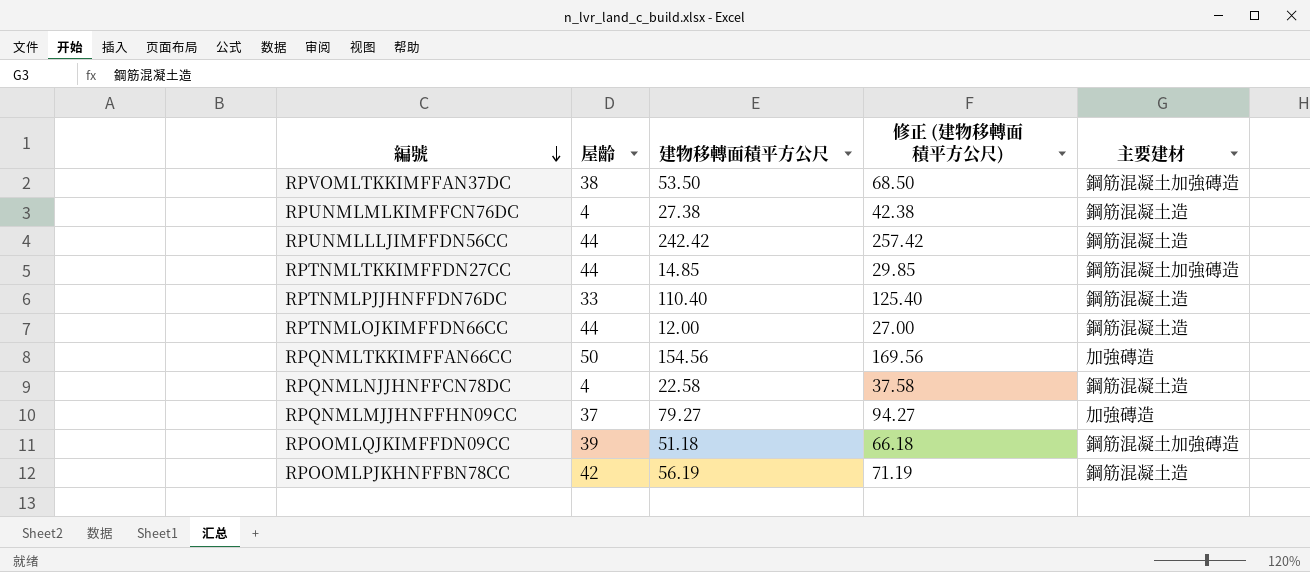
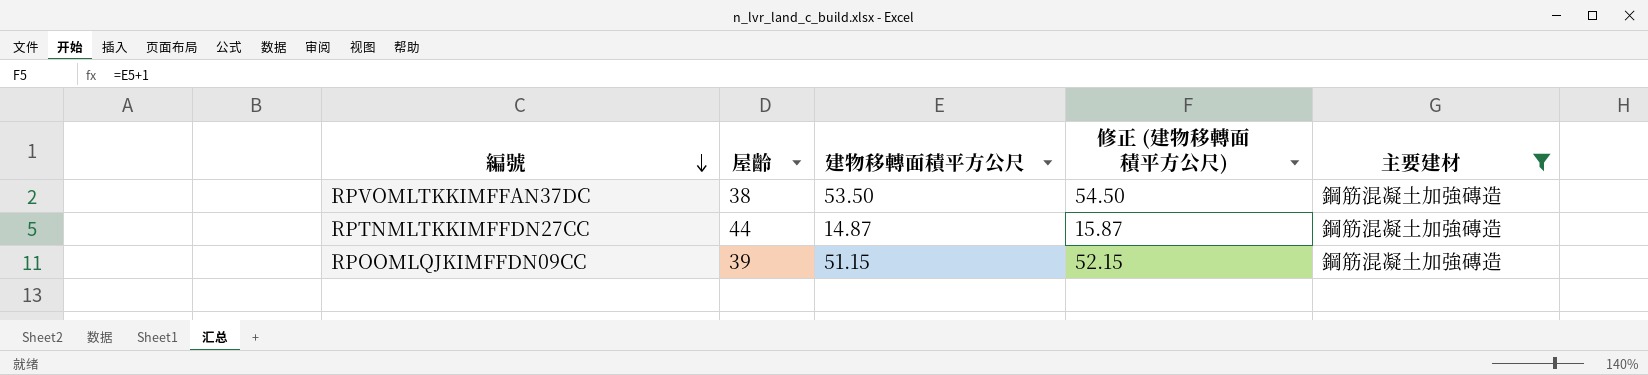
filter: none -> 主要建材 = 鋼筋混凝土加強磚造
column 修正 (建物移轉面積平方公尺) | formula: [建物移轉面積平方公尺] + 15 -> [建物移轉面積平方公尺] + 1
RPTNMLTKKIMFFDN27CC | 建物移轉面積平方公尺: 14.85 -> 14.87
RPOOMLQJKIMFFDN09CC | 建物移轉面積平方公尺: 51.18 -> 51.15

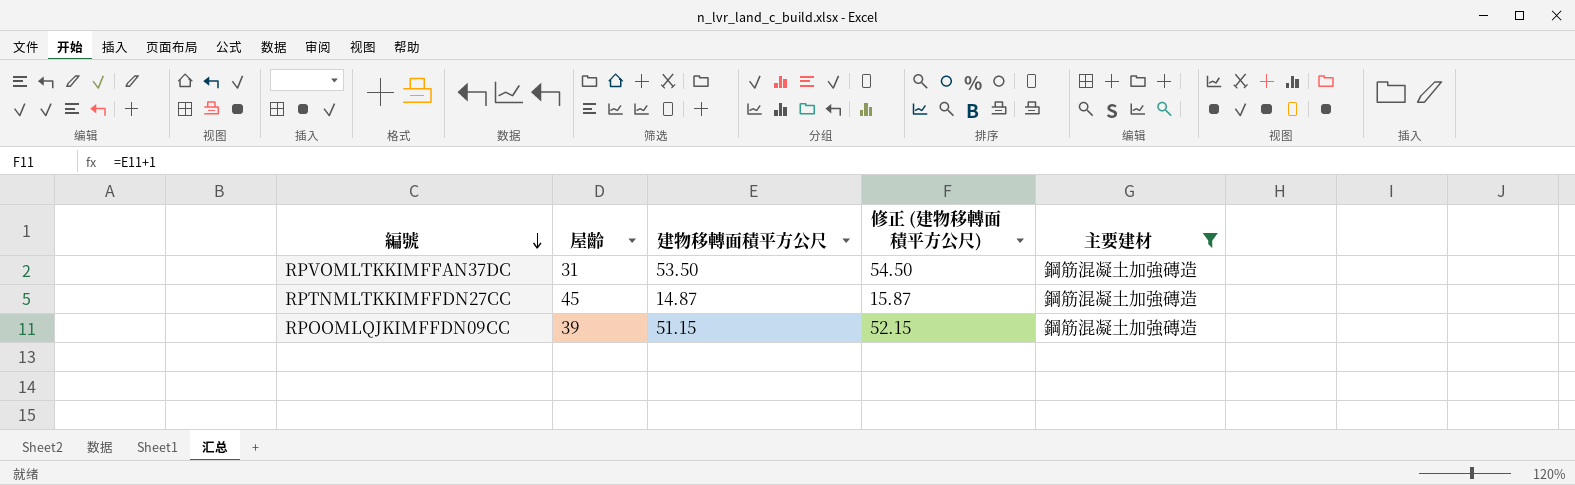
RPVOMLTKKIMFFAN37DC | 屋齡: 38 -> 31
RPTNMLTKKIMFFDN27CC | 屋齡: 44 -> 45

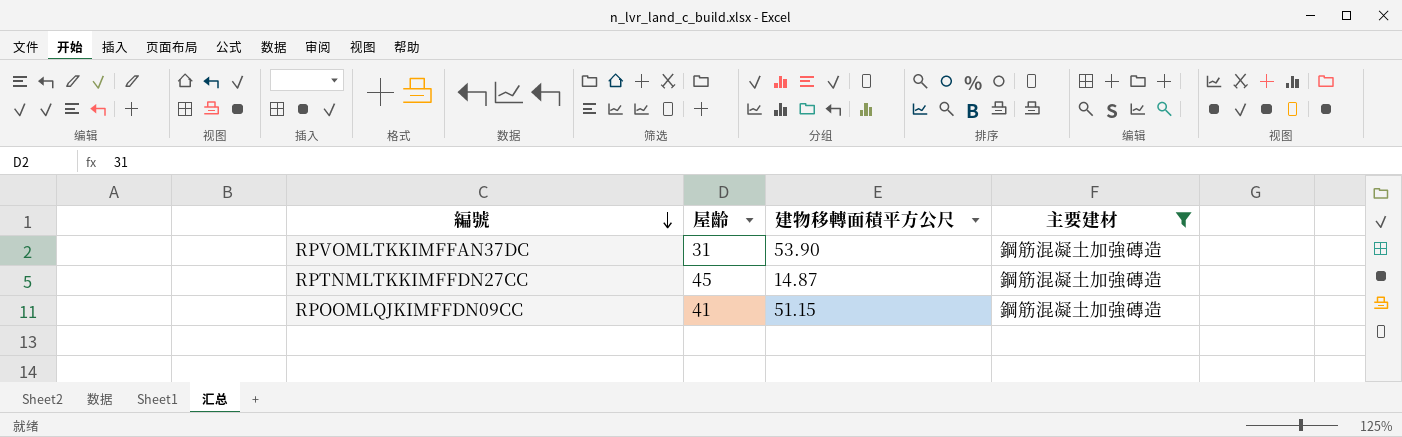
column 修正 (建物移轉面積平方公尺) | formula: [建物移轉面積平方公尺] + 1 -> none
RPVOMLTKKIMFFAN37DC | 建物移轉面積平方公尺: 53.50 -> 53.90
RPOOMLQJKIMFFDN09CC | 屋齡: 39 -> 41

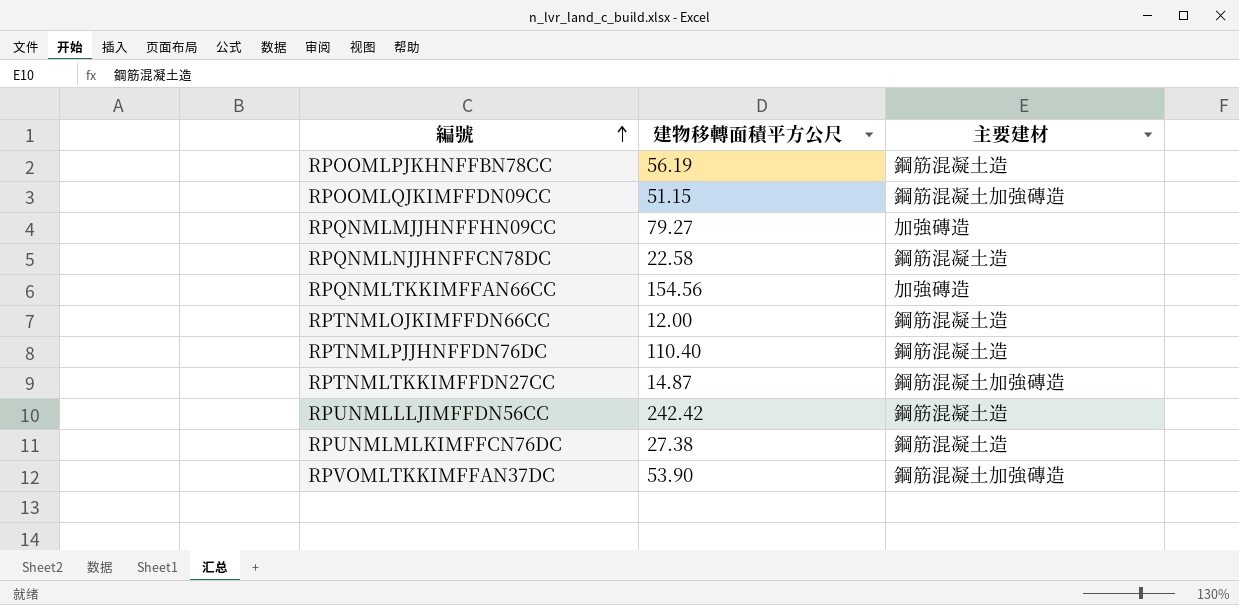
filter: 主要建材 = 鋼筋混凝土加強磚造 -> none
row order: 編號 descending -> 編號 ascending
column 屋齡 | position: 2 -> none

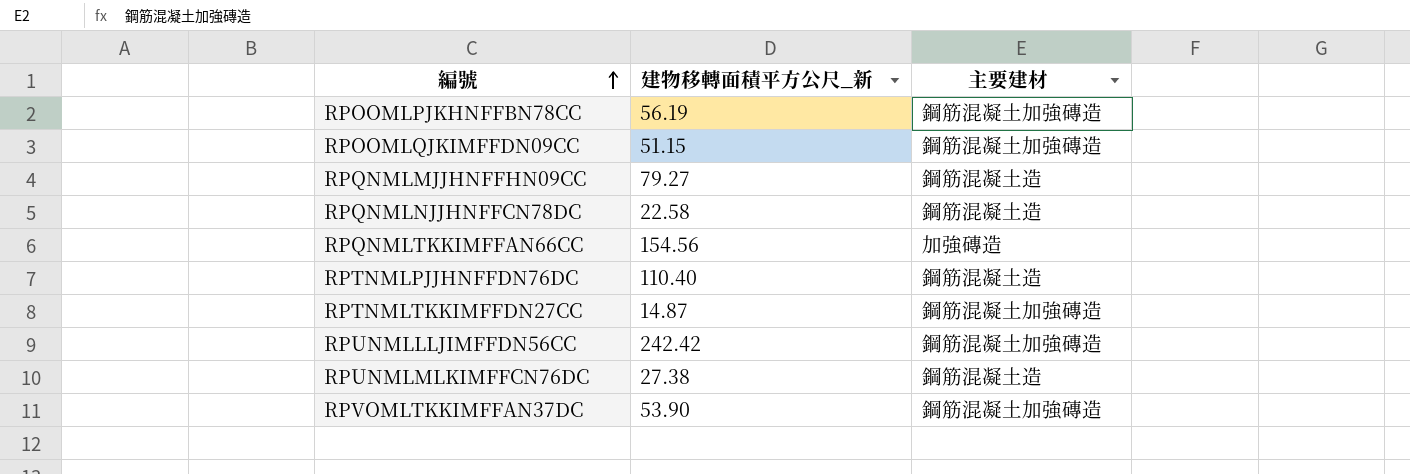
column name: 建物移轉面積平方公尺 -> 建物移轉面積平方公尺_新
row RPTNMLOJKIMFFDN66CC: 12.00 | 鋼筋混凝土造 -> none
RPOOMLPJKHNFFBN78CC | 主要建材: 鋼筋混凝土造 -> 鋼筋混凝土加強磚造
RPQNMLMJJHNFFHN09CC | 主要建材: 加強磚造 -> 鋼筋混凝土造
RPUNMLLLJIMFFDN56CC | 主要建材: 鋼筋混凝土造 -> 鋼筋混凝土加強磚造

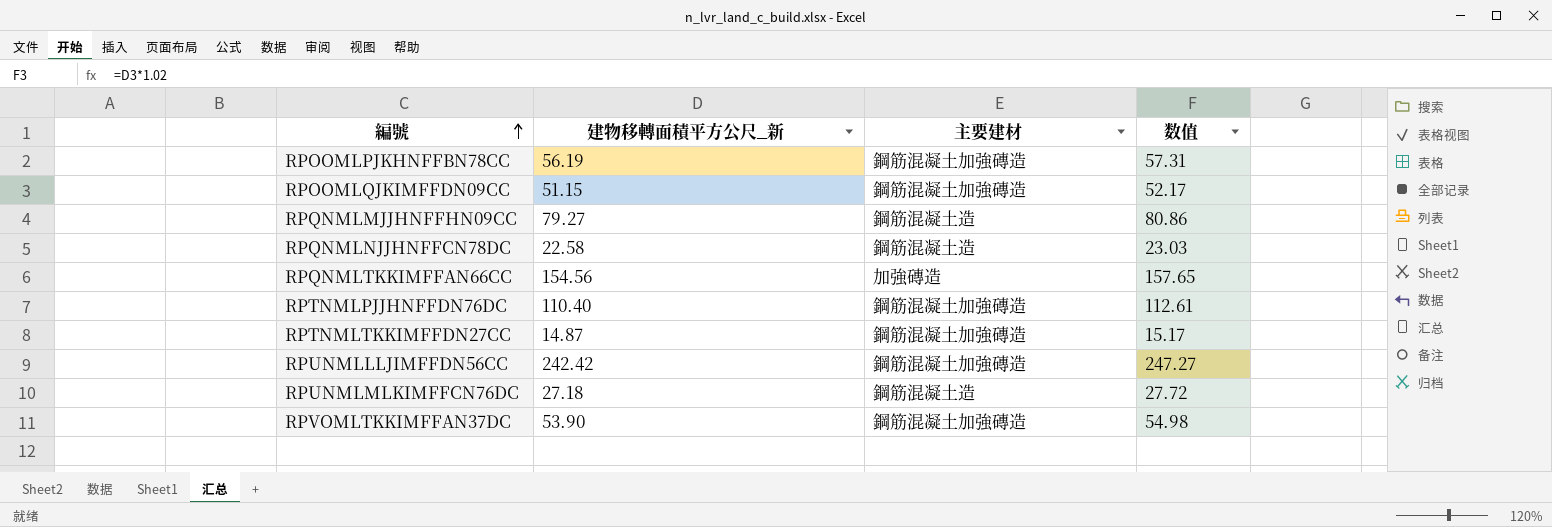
column 数值 | formula: none -> [建物移轉面積平方公尺_新] * 1.02
RPTNMLPJJHNFFDN76DC | 主要建材: 鋼筋混凝土造 -> 鋼筋混凝土加強磚造
RPUNMLMLKIMFFCN76DC | 建物移轉面積平方公尺_新: 27.38 -> 27.18

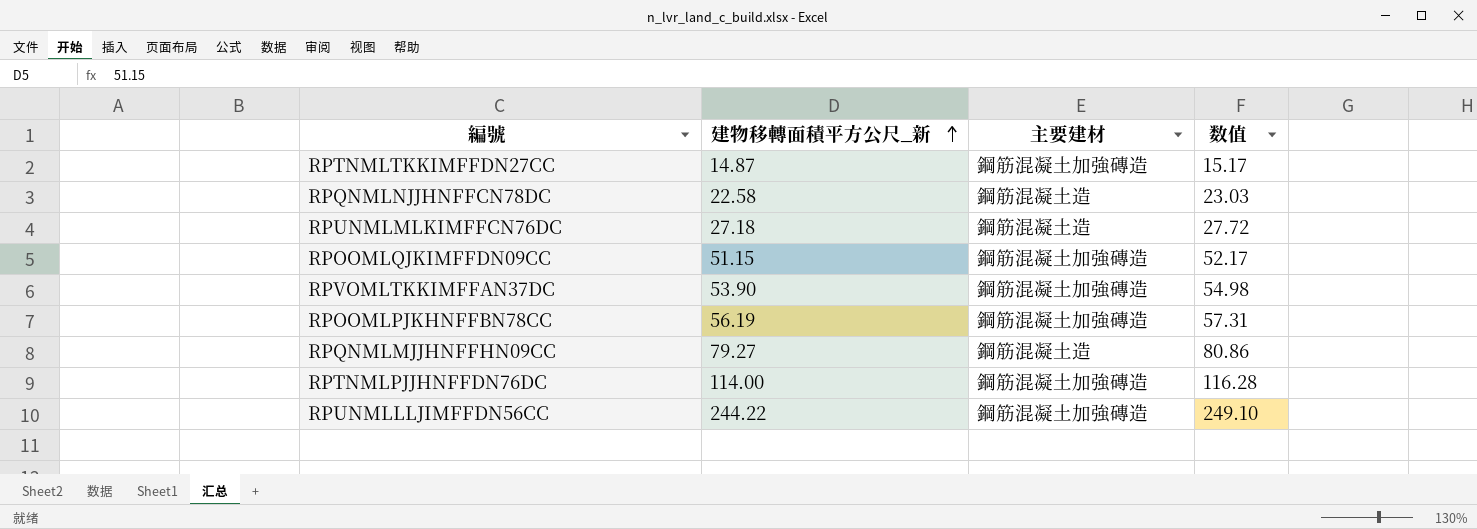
row order: 編號 ascending -> 建物移轉面積平方公尺_新 ascending
row RPQNMLTKKIMFFAN66CC: 154.56 | 加強磚造 | 157.65 -> none
RPTNMLPJJHNFFDN76DC | 建物移轉面積平方公尺_新: 110.40 -> 114.00
RPTNMLPJJHNFFDN76DC | 数值: 112.61 -> 116.28
RPUNMLLLJIMFFDN56CC | 建物移轉面積平方公尺_新: 242.42 -> 244.22
RPUNMLLLJIMFFDN56CC | 数值: 247.27 -> 249.10

